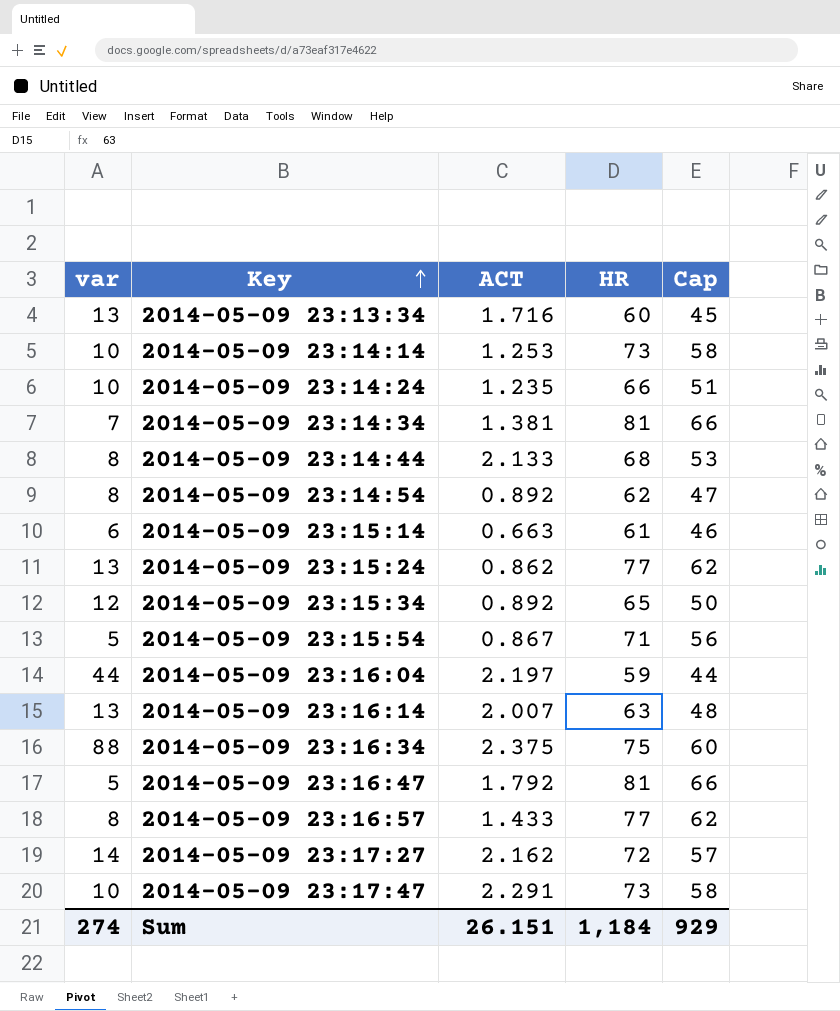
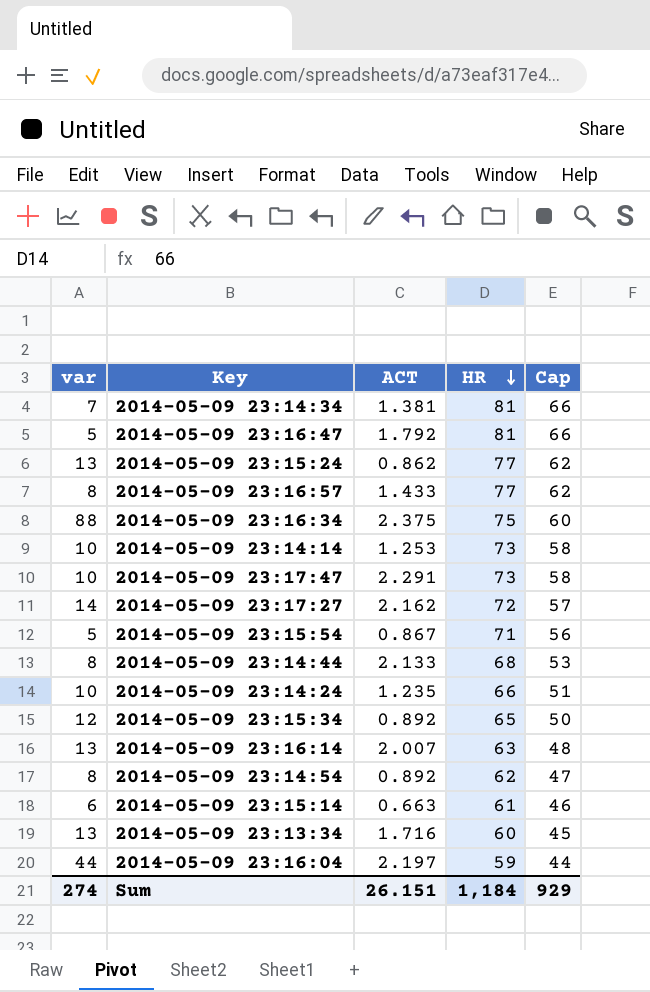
row order: Key ascending -> HR descending

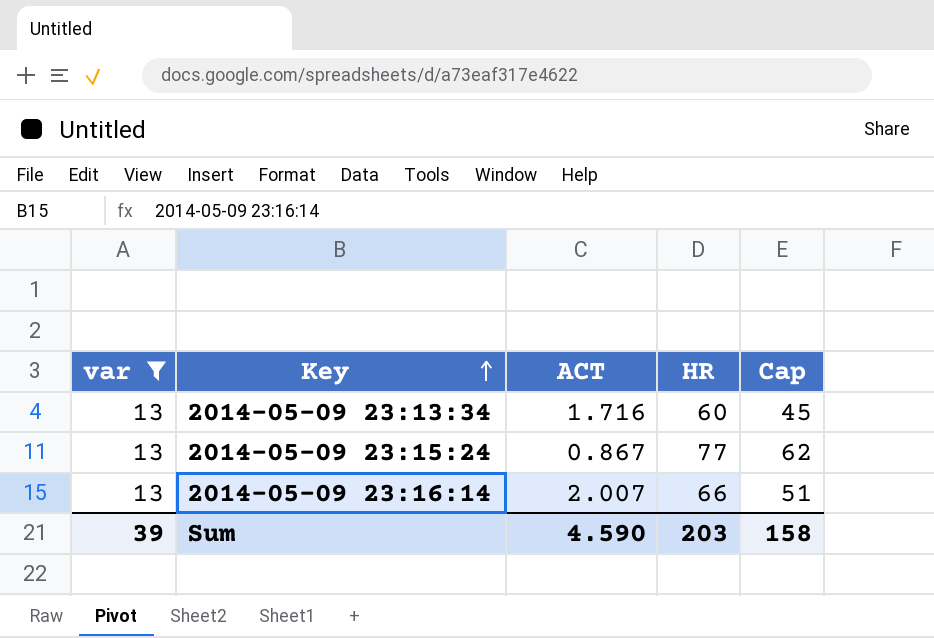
filter: none -> var = 13
row order: HR descending -> Key ascending
2014-05-09 23:15:24 | ACT: 0.862 -> 0.867
2014-05-09 23:16:14 | HR: 63 -> 66
2014-05-09 23:16:14 | Cap: 48 -> 51
Sum | var: 274 -> 39
Sum | ACT: 26.151 -> 4.590
Sum | HR: 1,184 -> 203
Sum | Cap: 929 -> 158

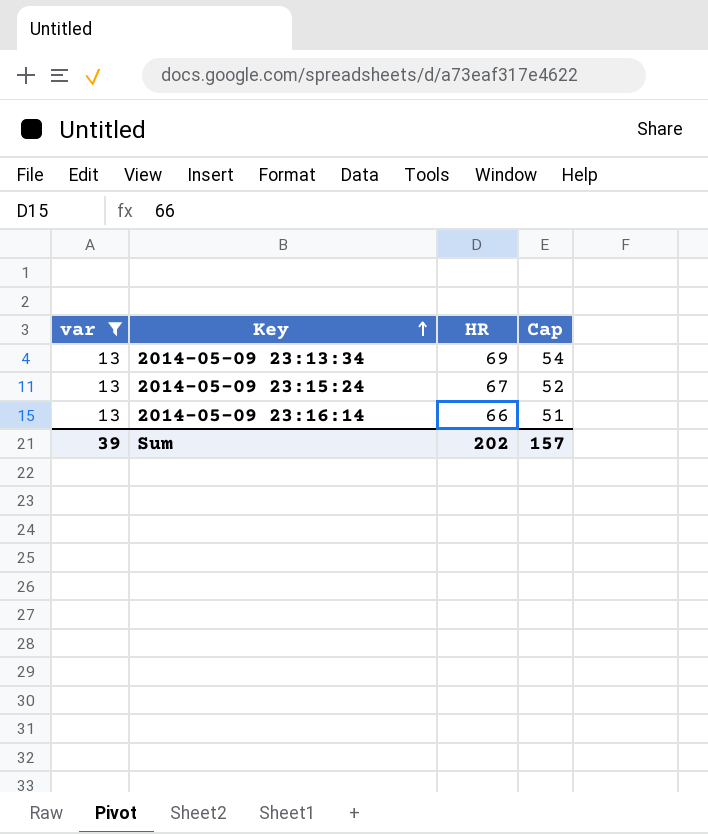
column ACT | position: 3 -> none
2014-05-09 23:13:34 | HR: 60 -> 69
2014-05-09 23:13:34 | Cap: 45 -> 54
2014-05-09 23:15:24 | HR: 77 -> 67
2014-05-09 23:15:24 | Cap: 62 -> 52
Sum | HR: 203 -> 202
Sum | Cap: 158 -> 157

